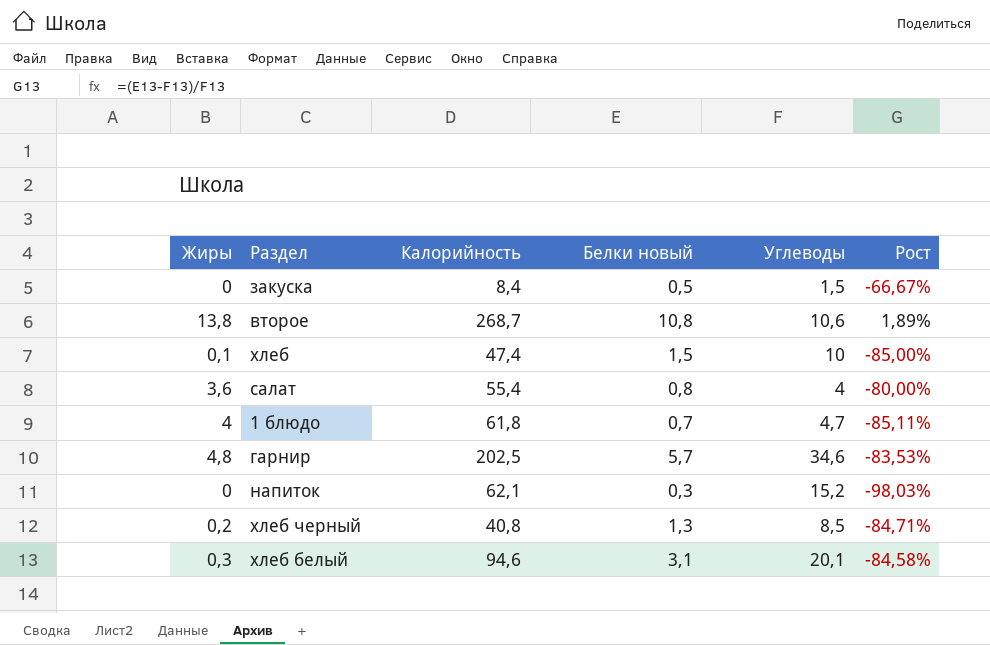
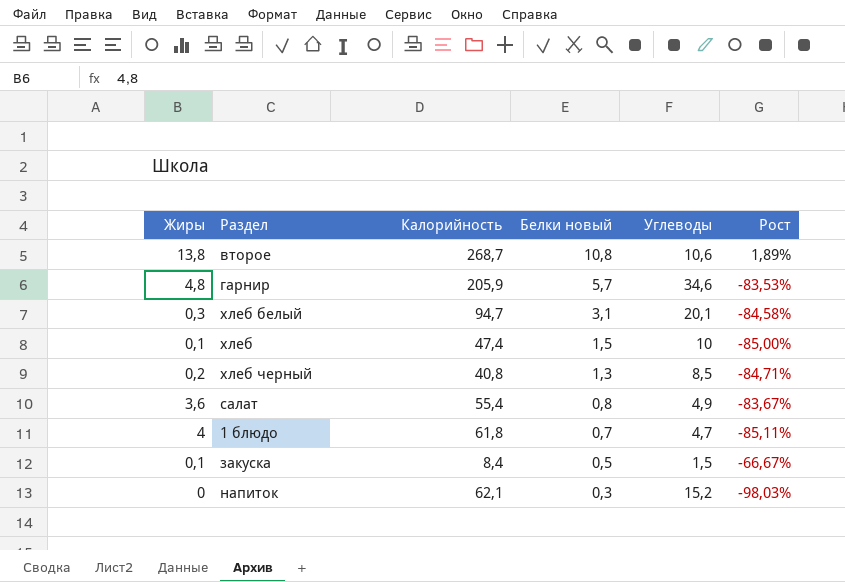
row order: none -> Белки новый descending
гарнир | Калорийность: 202,5 -> 205,9
хлеб белый | Калорийность: 94,6 -> 94,7
салат | Углеводы: 4 -> 4,9
салат | Рост: -80,00% -> -83,67%
закуска | Жиры: 0 -> 0,1

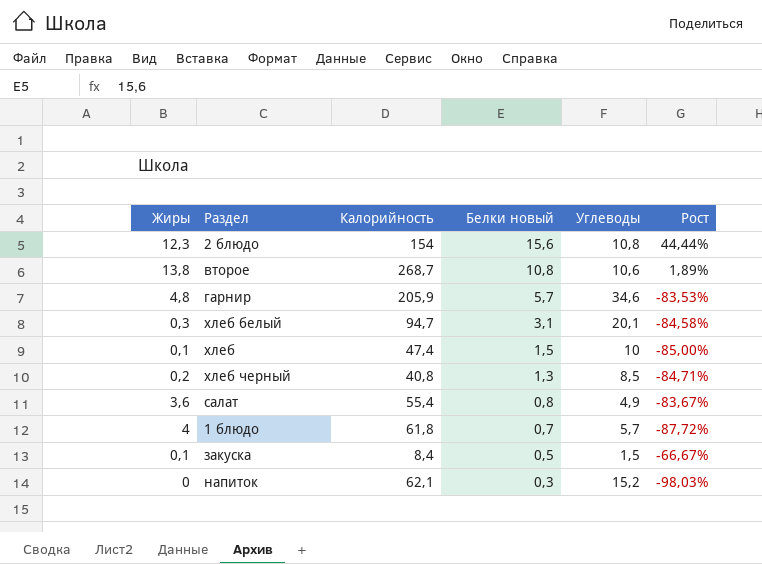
row 2 блюдо: none -> 12,3 | 154 | 15,6 | 10,8 | 44,44%
1 блюдо | Углеводы: 4,7 -> 5,7
1 блюдо | Рост: -85,11% -> -87,72%

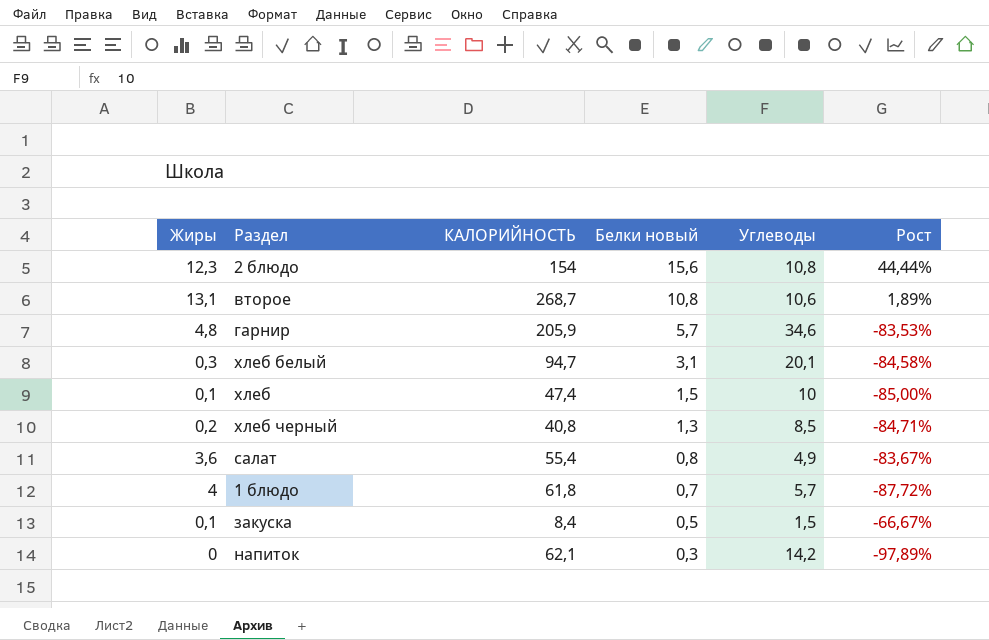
column name: Калорийность -> КАЛОРИЙНОСТЬ
второе | Жиры: 13,8 -> 13,1
напиток | Углеводы: 15,2 -> 14,2
напиток | Рост: -98,03% -> -97,89%

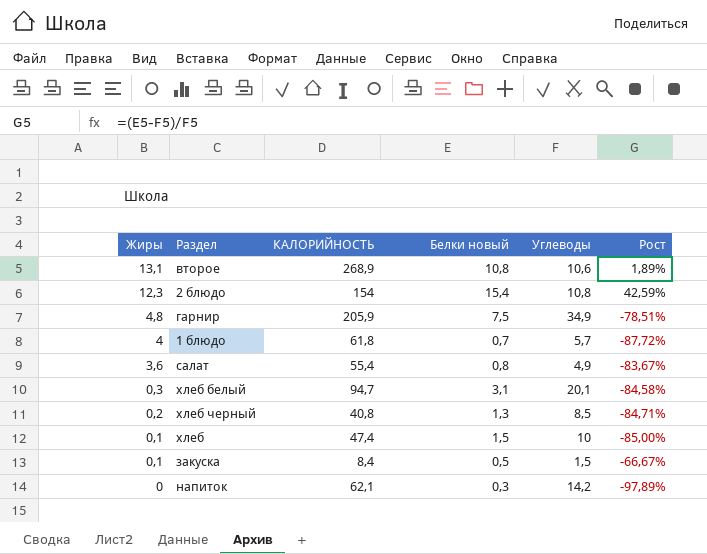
row order: Белки новый descending -> Жиры descending
второе | КАЛОРИЙНОСТЬ: 268,7 -> 268,9
2 блюдо | Белки новый: 15,6 -> 15,4
2 блюдо | Рост: 44,44% -> 42,59%
гарнир | Белки новый: 5,7 -> 7,5
гарнир | Углеводы: 34,6 -> 34,9
гарнир | Рост: -83,53% -> -78,51%

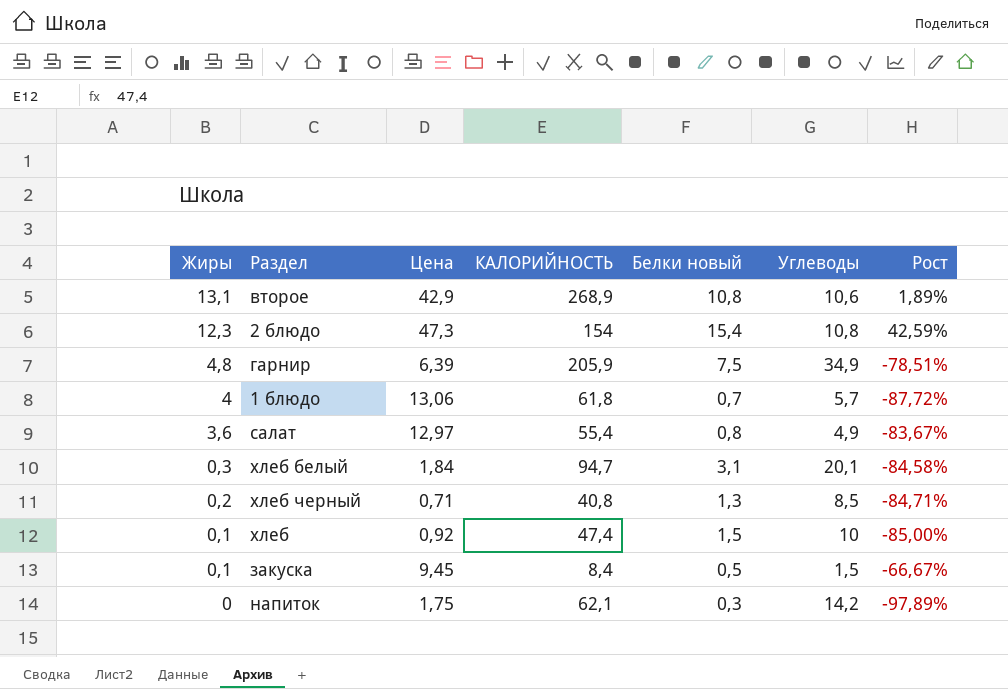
column Цена | position: none -> 3

